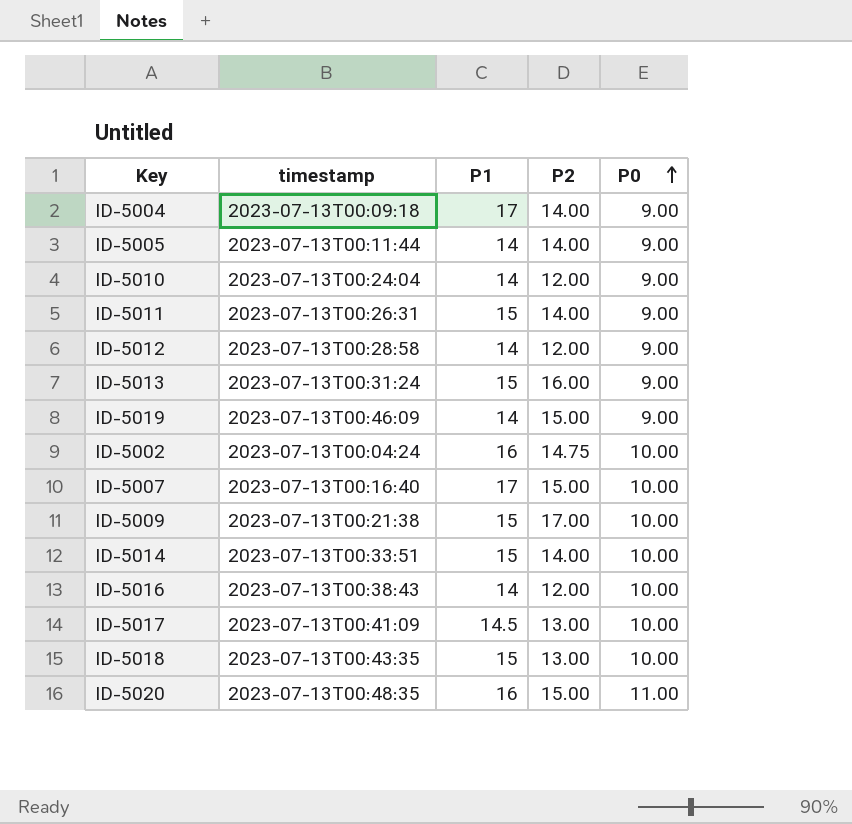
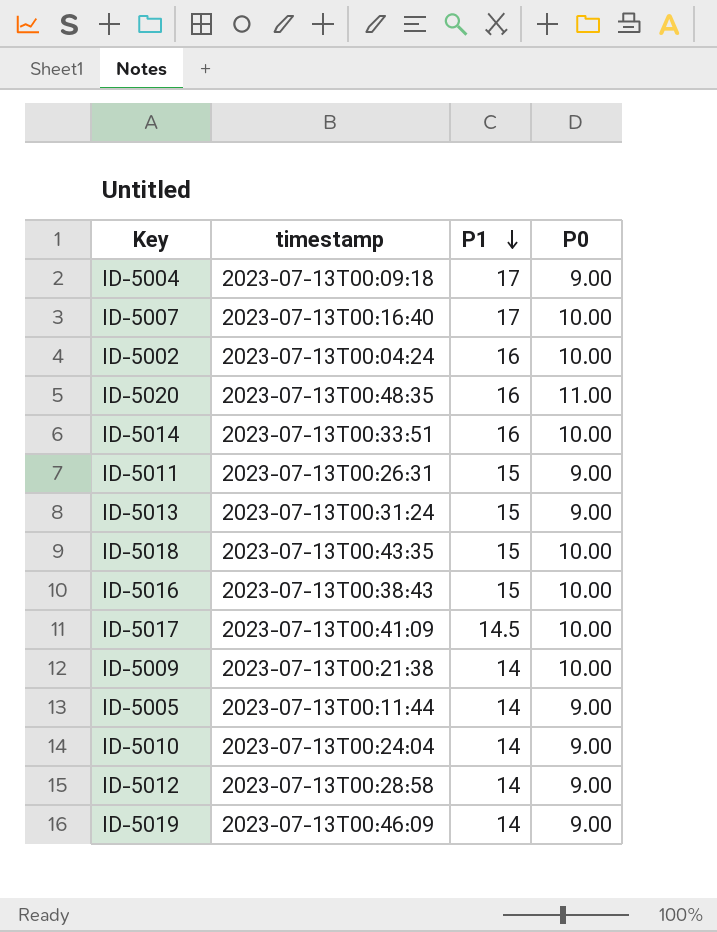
row order: P0 ascending -> P1 descending
column P2 | position: 4 -> none
ID-5014 | P1: 15 -> 16
ID-5016 | P1: 14 -> 15
ID-5009 | P1: 15 -> 14

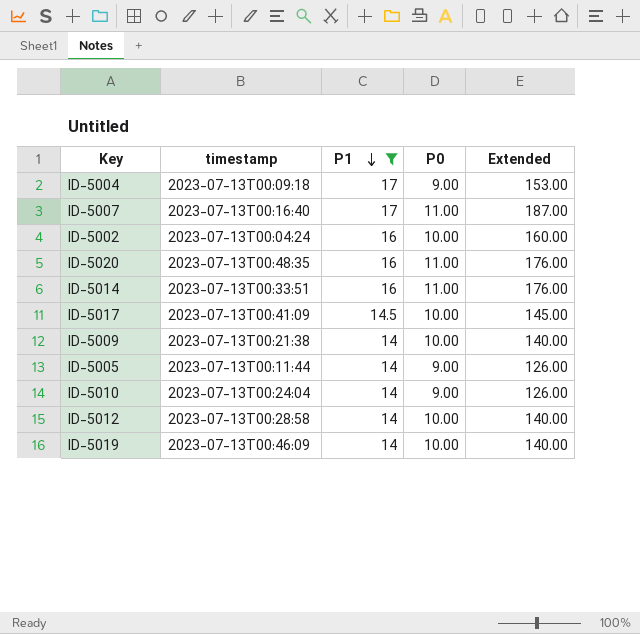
filter: none -> P1 != 15
column Extended | formula: none -> [P1] * [P0]
ID-5007 | P0: 10.00 -> 11.00
ID-5014 | P0: 10.00 -> 11.00
ID-5012 | P0: 9.00 -> 10.00
ID-5019 | P0: 9.00 -> 10.00

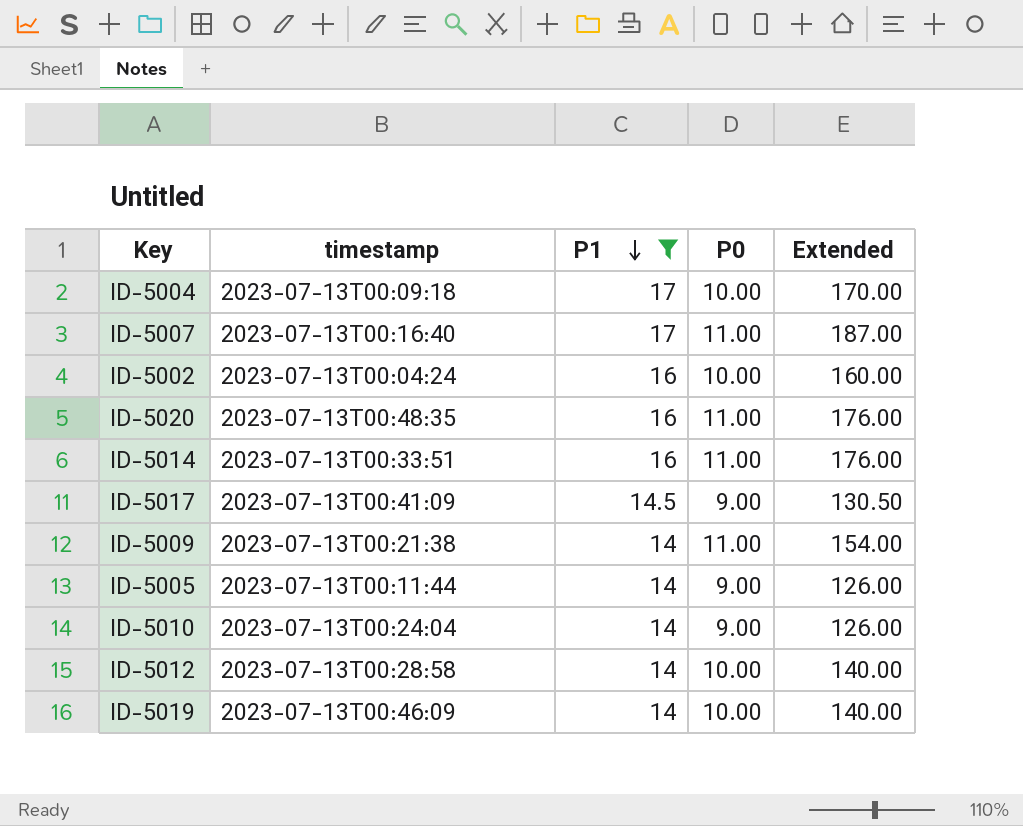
ID-5004 | P0: 9.00 -> 10.00
ID-5004 | Extended: 153.00 -> 170.00
ID-5017 | P0: 10.00 -> 9.00
ID-5017 | Extended: 145.00 -> 130.50
ID-5009 | P0: 10.00 -> 11.00
ID-5009 | Extended: 140.00 -> 154.00

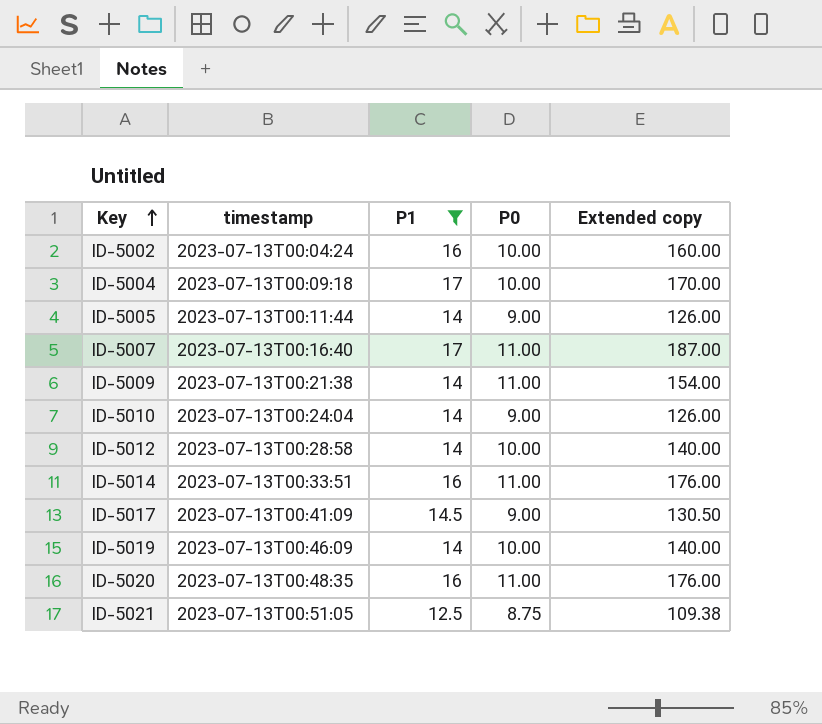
row order: P1 descending -> Key ascending
column name: Extended -> Extended copy
row ID-5021: none -> 2023-07-13T00:51:05 | 12.5 | 8.75 | 109.38

